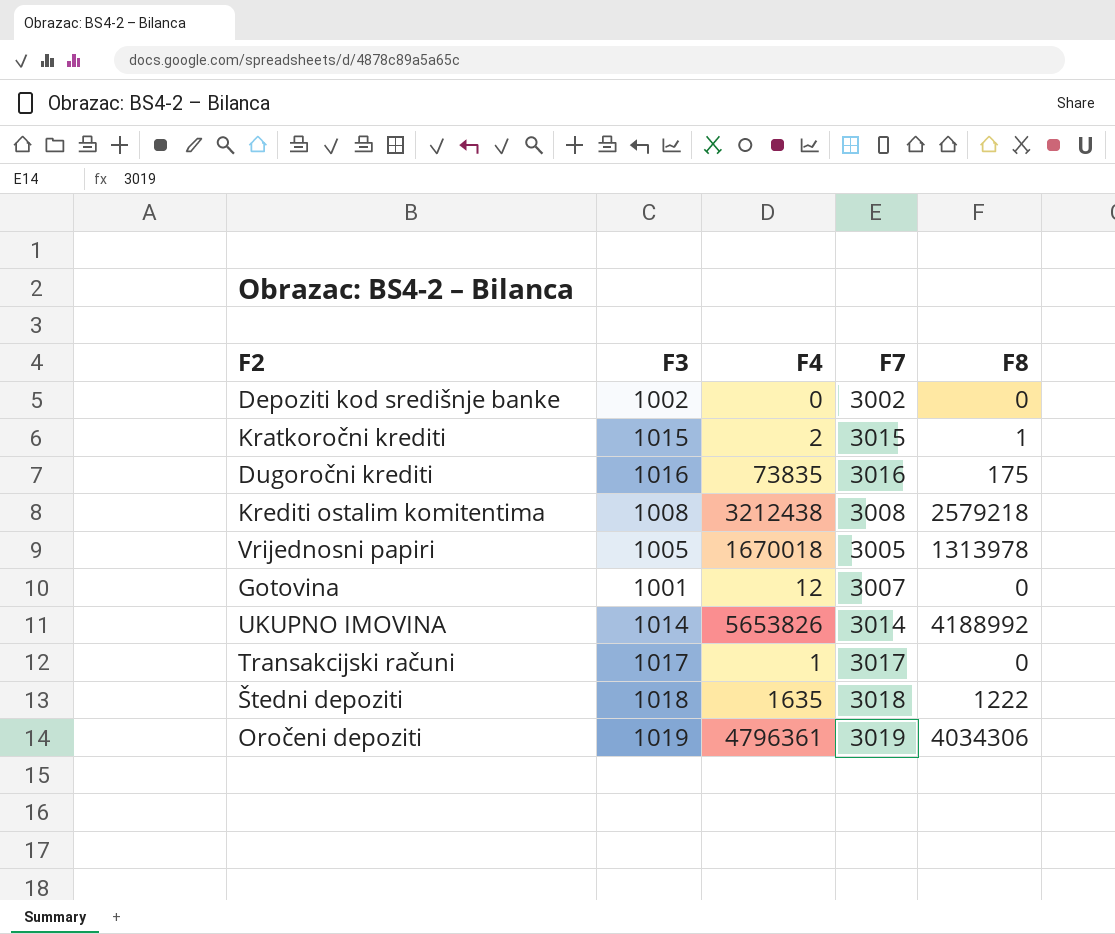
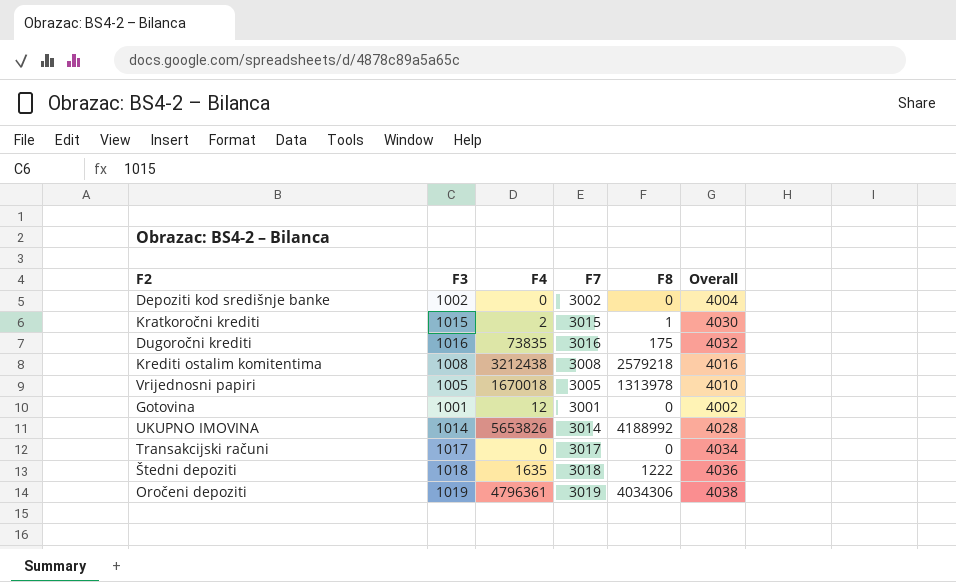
column Overall | formula: none -> [F3] + [F7]
Gotovina | F7: 3007 -> 3001
Transakcijski računi | F4: 1 -> 0

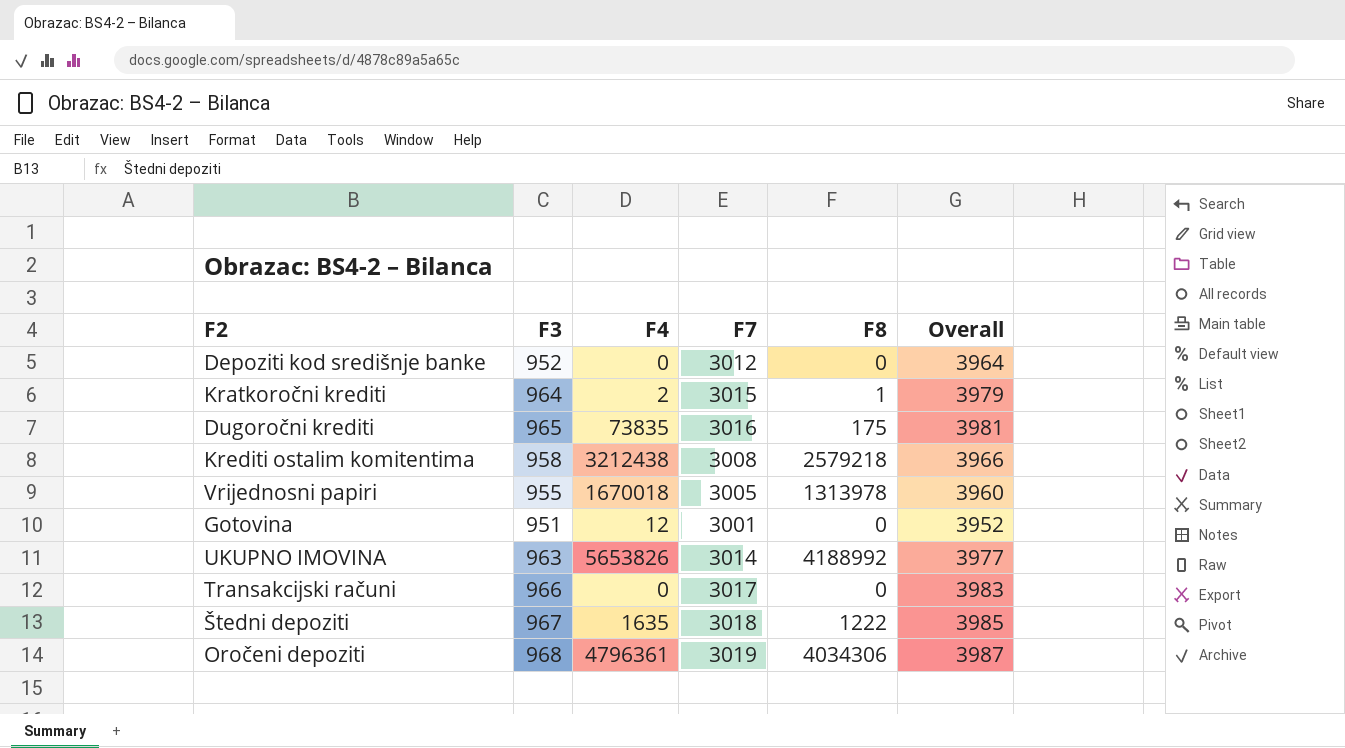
Depoziti kod središnje banke | F3: 1002 -> 952
Depoziti kod središnje banke | F7: 3002 -> 3012
Depoziti kod središnje banke | Overall: 4004 -> 3964
Kratkoročni krediti | F3: 1015 -> 964
Kratkoročni krediti | Overall: 4030 -> 3979
Dugoročni krediti | F3: 1016 -> 965
Dugoročni krediti | Overall: 4032 -> 3981
Krediti ostalim komitentima | F3: 1008 -> 958
Krediti ostalim komitentima | Overall: 4016 -> 3966
Vrijednosni papiri | F3: 1005 -> 955
Vrijednosni papiri | Overall: 4010 -> 3960
Gotovina | F3: 1001 -> 951
Gotovina | Overall: 4002 -> 3952
UKUPNO IMOVINA | F3: 1014 -> 963
UKUPNO IMOVINA | Overall: 4028 -> 3977
Transakcijski računi | F3: 1017 -> 966
Transakcijski računi | Overall: 4034 -> 3983
Štedni depoziti | F3: 1018 -> 967
Štedni depoziti | Overall: 4036 -> 3985
Oročeni depoziti | F3: 1019 -> 968
Oročeni depoziti | Overall: 4038 -> 3987

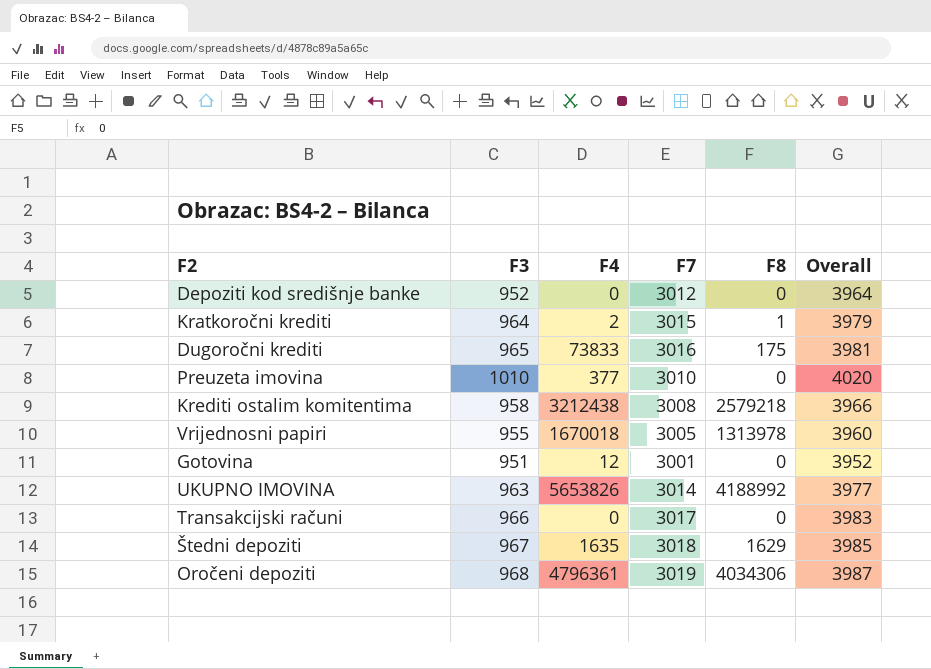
Dugoročni krediti | F4: 73835 -> 73833
row Preuzeta imovina: none -> 1010 | 377 | 3010 | 0 | 4020
Štedni depoziti | F8: 1222 -> 1629

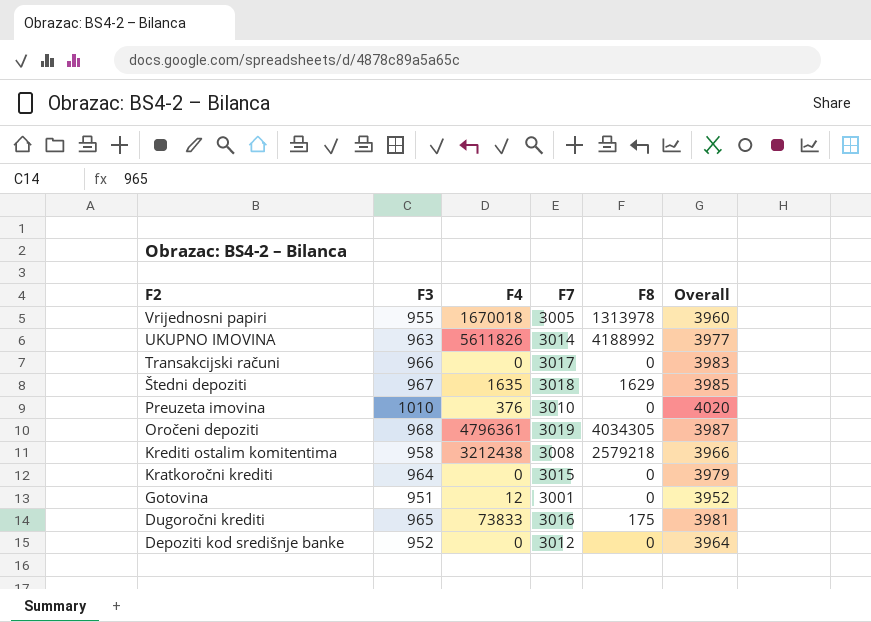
row order: none -> F2 descending
UKUPNO IMOVINA | F4: 5653826 -> 5611826
Preuzeta imovina | F4: 377 -> 376
Oročeni depoziti | F8: 4034306 -> 4034305
Kratkoročni krediti | F4: 2 -> 0
Kratkoročni krediti | F8: 1 -> 0

